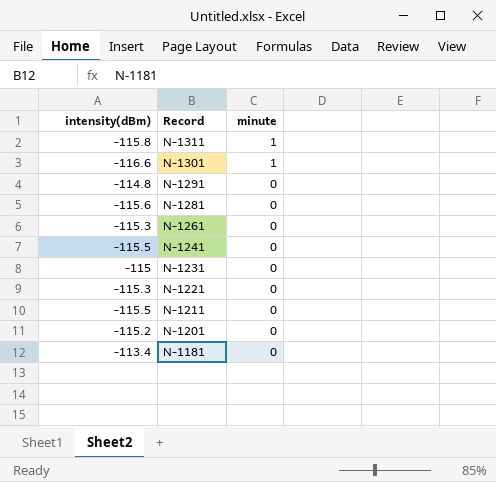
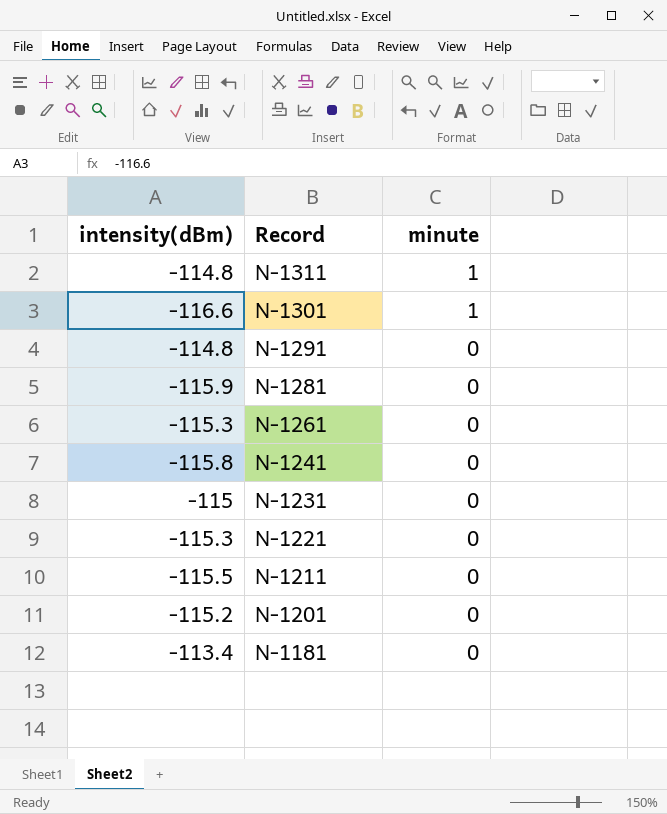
N-1311 | intensity(dBm): -115.8 -> -114.8
N-1281 | intensity(dBm): -115.6 -> -115.9
N-1241 | intensity(dBm): -115.5 -> -115.8

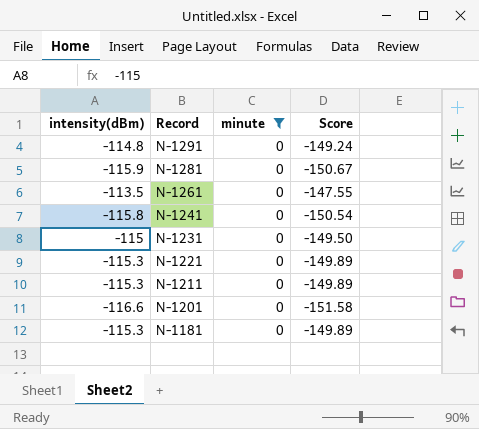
filter: none -> minute = 0
column Score | formula: none -> [intensity(dBm)] * 1.3
N-1261 | intensity(dBm): -115.3 -> -113.5
N-1211 | intensity(dBm): -115.5 -> -115.3
N-1201 | intensity(dBm): -115.2 -> -116.6
N-1181 | intensity(dBm): -113.4 -> -115.3

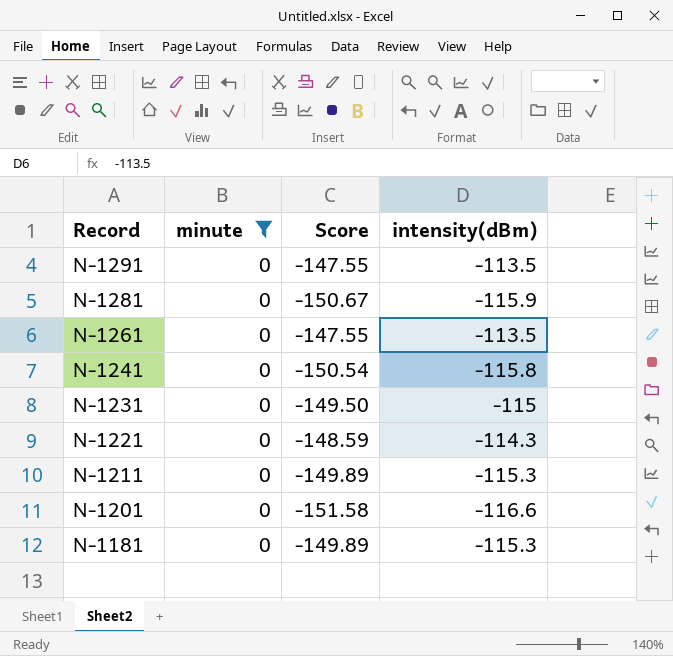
column intensity(dBm) | position: 1 -> 4
N-1291 | Score: -149.24 -> -147.55
N-1291 | intensity(dBm): -114.8 -> -113.5
N-1221 | Score: -149.89 -> -148.59
N-1221 | intensity(dBm): -115.3 -> -114.3

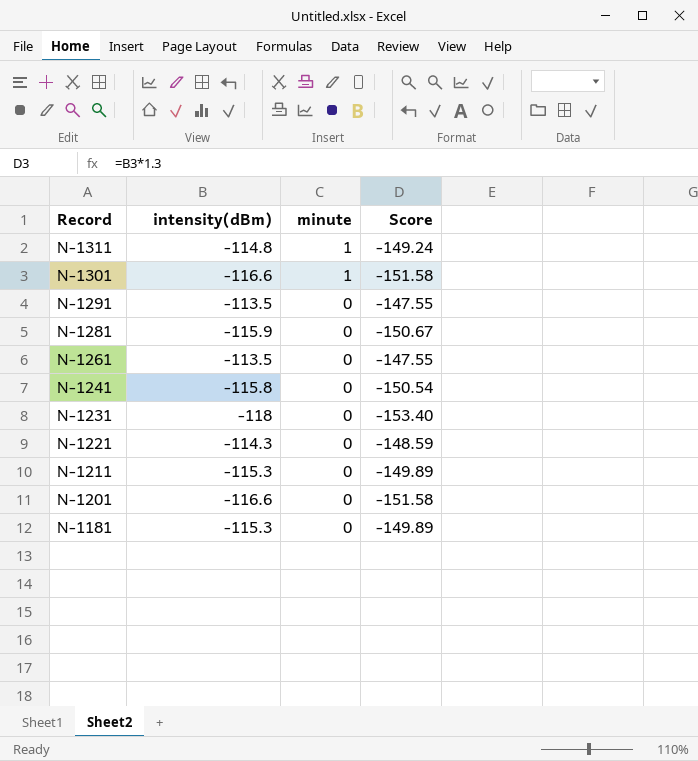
filter: minute = 0 -> none
column intensity(dBm) | position: 4 -> 2
N-1231 | intensity(dBm): -115 -> -118
N-1231 | Score: -149.50 -> -153.40

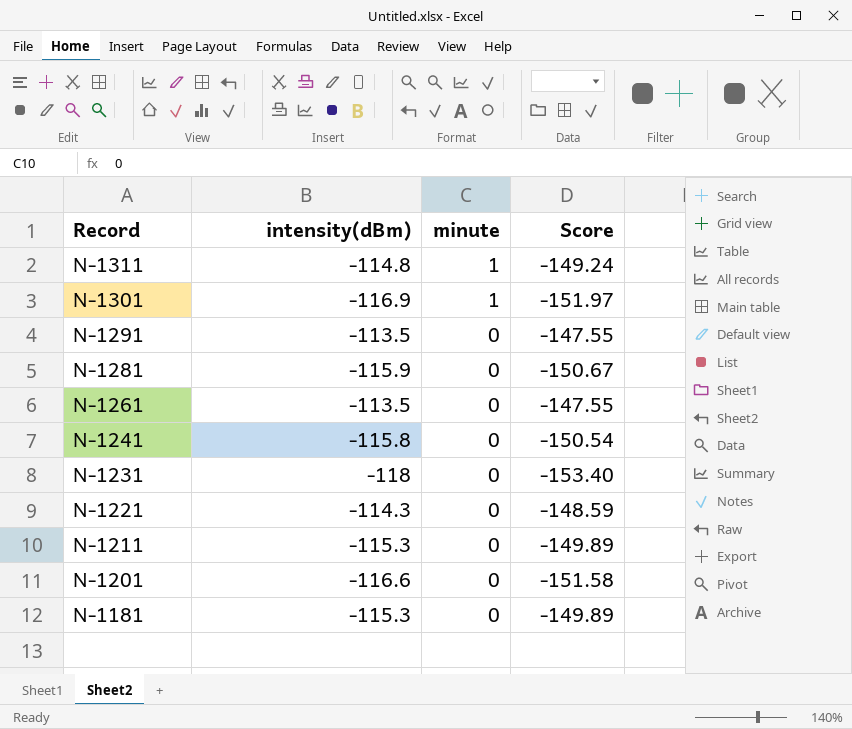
N-1301 | intensity(dBm): -116.6 -> -116.9
N-1301 | Score: -151.58 -> -151.97

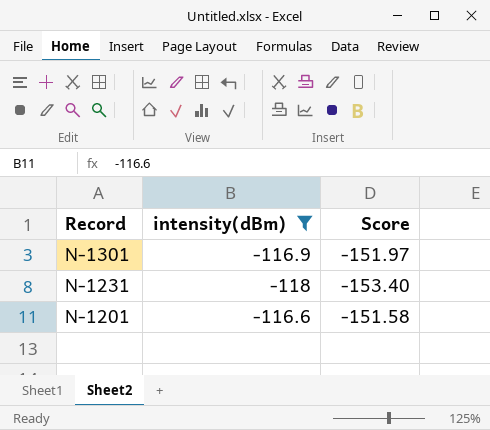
filter: none -> intensity(dBm) <= -116.6
column minute | position: 3 -> none

